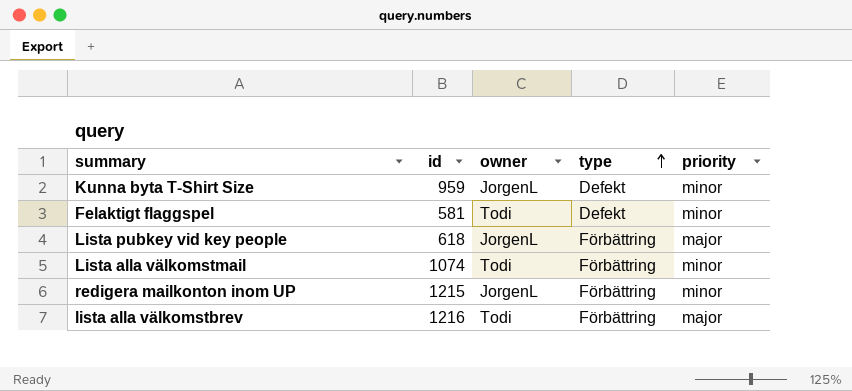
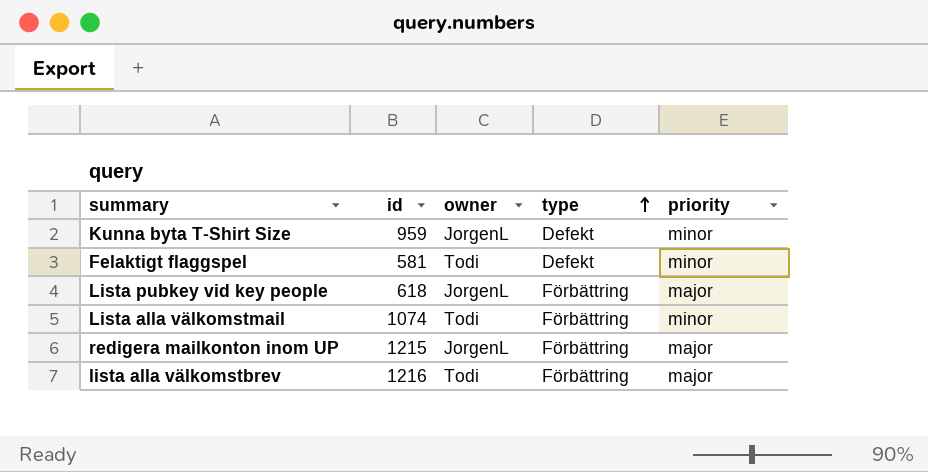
redigera mailkonton inom UP | priority: minor -> major

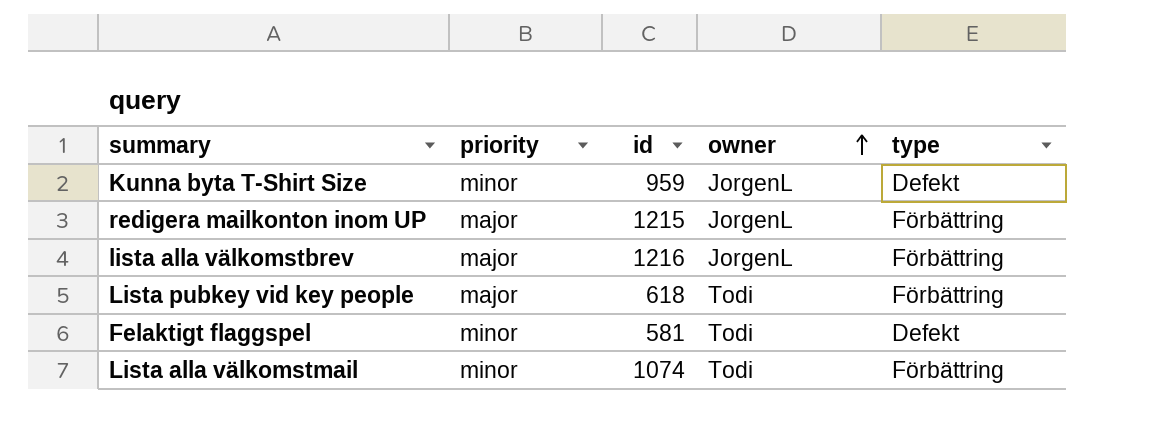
row order: type ascending -> owner ascending
column priority | position: 5 -> 2
lista alla välkomstbrev | owner: Todi -> JorgenL
Lista pubkey vid key people | owner: JorgenL -> Todi

